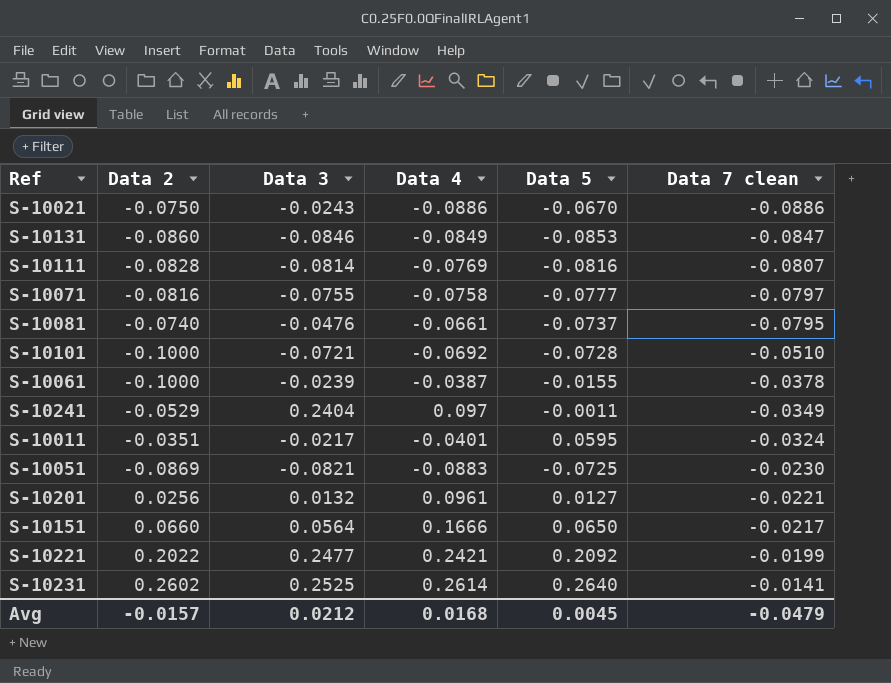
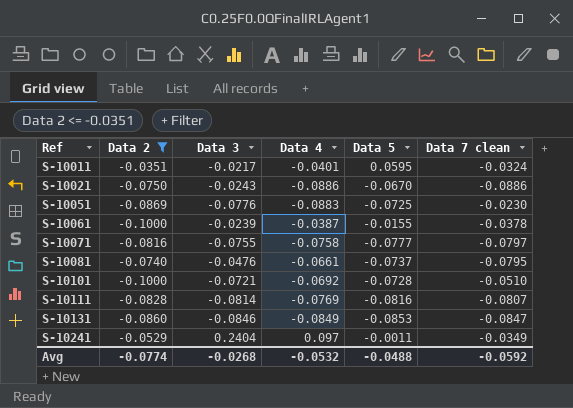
filter: none -> Data 2 <= -0.0351
row order: Data 7 clean ascending -> Ref ascending
S-10051 | Data 3: -0.0821 -> -0.0776
Avg | Data 2: -0.0157 -> -0.0774
Avg | Data 3: 0.0212 -> -0.0268
Avg | Data 4: 0.0168 -> -0.0532
Avg | Data 5: 0.0045 -> -0.0488
Avg | Data 7 clean: -0.0479 -> -0.0592

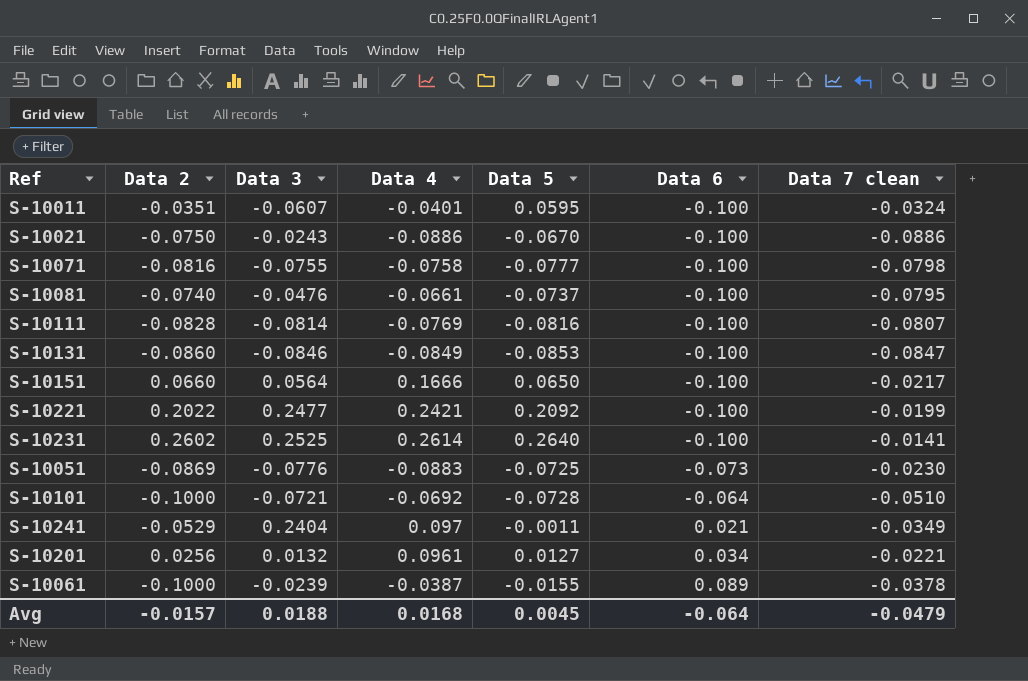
filter: Data 2 <= -0.0351 -> none
row order: Ref ascending -> Data 6 ascending
column Data 6 | position: none -> 6
S-10011 | Data 3: -0.0217 -> -0.0607
S-10071 | Data 7 clean: -0.0797 -> -0.0798
Avg | Data 2: -0.0774 -> -0.0157
Avg | Data 3: -0.0268 -> 0.0188
Avg | Data 4: -0.0532 -> 0.0168
Avg | Data 5: -0.0488 -> 0.0045
Avg | Data 7 clean: -0.0592 -> -0.0479

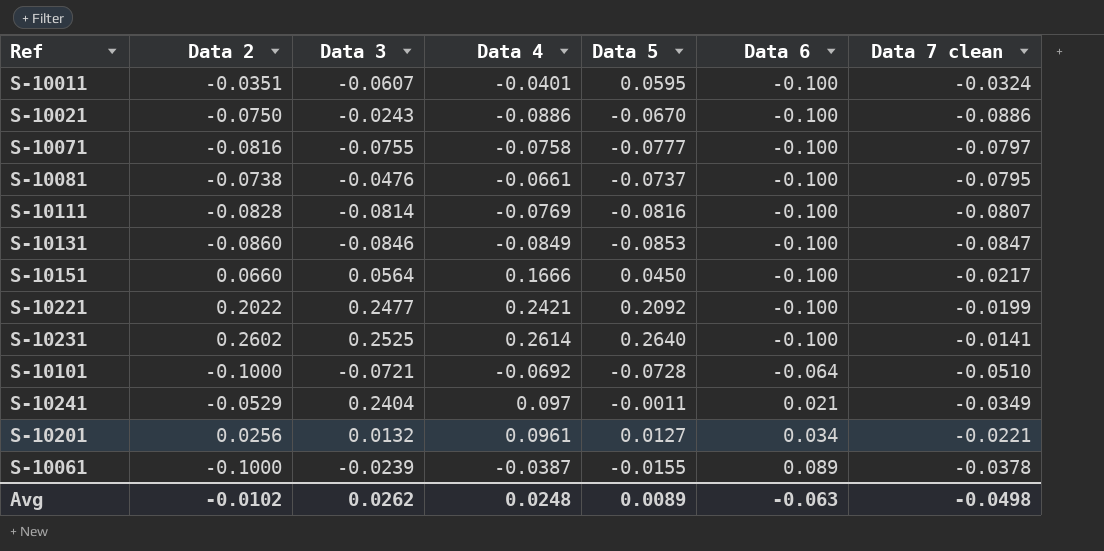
row S-10051: -0.0869 | -0.0776 | -0.0883 | -0.0725 | -0.073 | -0.0230 -> none
S-10071 | Data 7 clean: -0.0798 -> -0.0797
S-10081 | Data 2: -0.0740 -> -0.0738
S-10151 | Data 5: 0.0650 -> 0.0450
Avg | Data 2: -0.0157 -> -0.0102
Avg | Data 3: 0.0188 -> 0.0262
Avg | Data 4: 0.0168 -> 0.0248
Avg | Data 5: 0.0045 -> 0.0089
Avg | Data 6: -0.064 -> -0.063
Avg | Data 7 clean: -0.0479 -> -0.0498

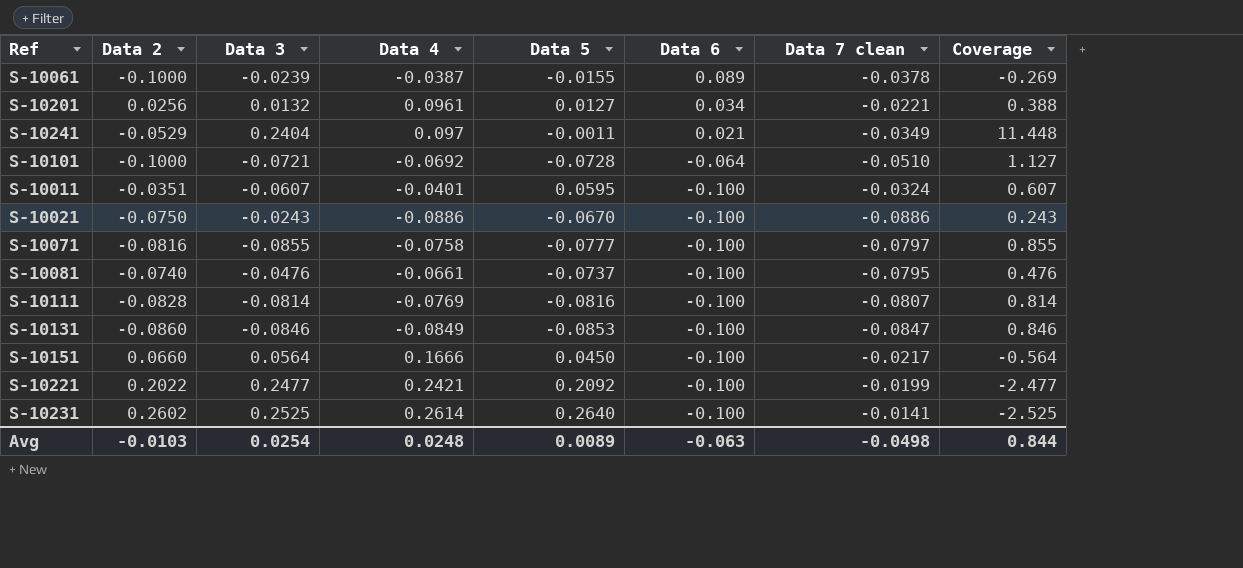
row order: Data 6 ascending -> Data 6 descending
column Coverage | formula: none -> [Data 3] / [Data 6]
S-10071 | Data 3: -0.0755 -> -0.0855
S-10081 | Data 2: -0.0738 -> -0.0740
Avg | Data 2: -0.0102 -> -0.0103
Avg | Data 3: 0.0262 -> 0.0254

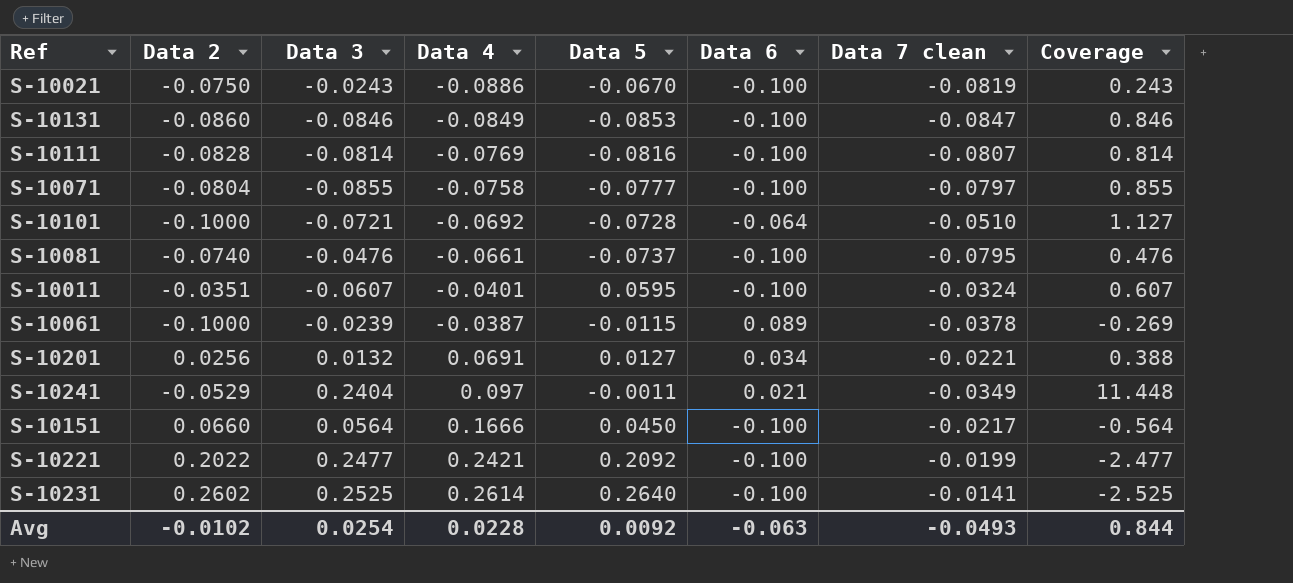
row order: Data 6 descending -> Data 4 ascending
S-10021 | Data 7 clean: -0.0886 -> -0.0819
S-10071 | Data 2: -0.0816 -> -0.0804
S-10061 | Data 5: -0.0155 -> -0.0115
S-10201 | Data 4: 0.0961 -> 0.0691
Avg | Data 2: -0.0103 -> -0.0102
Avg | Data 4: 0.0248 -> 0.0228
Avg | Data 5: 0.0089 -> 0.0092
Avg | Data 7 clean: -0.0498 -> -0.0493

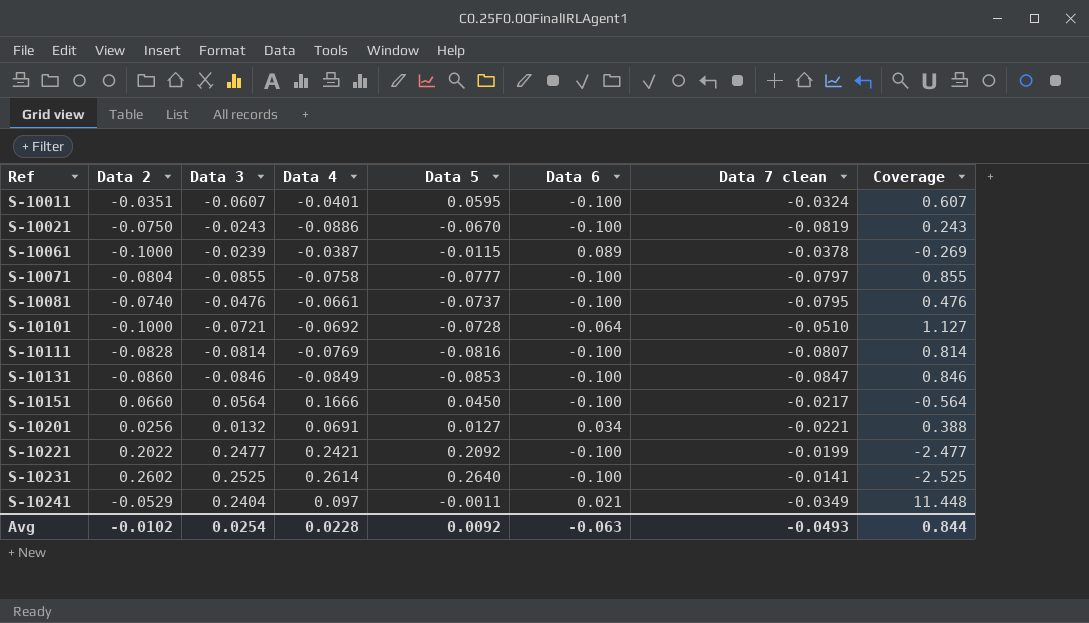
row order: Data 4 ascending -> Ref ascending

